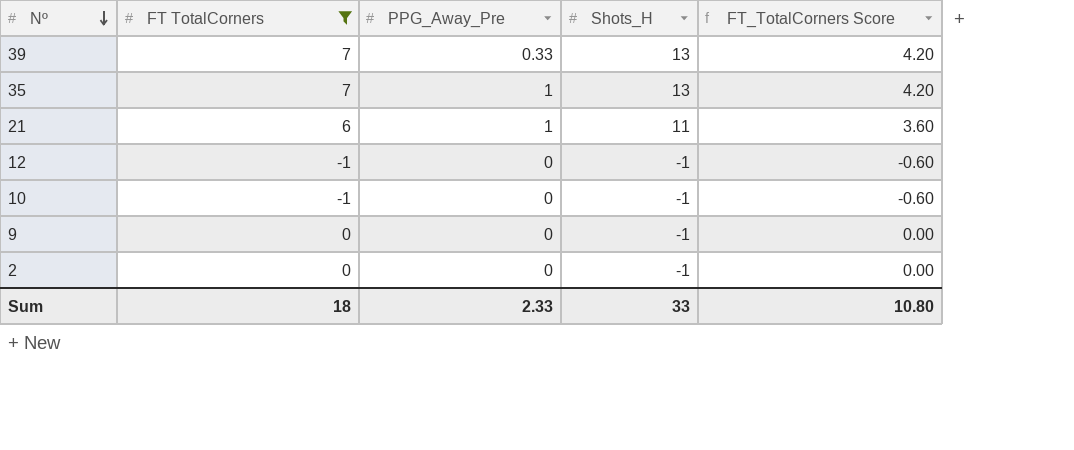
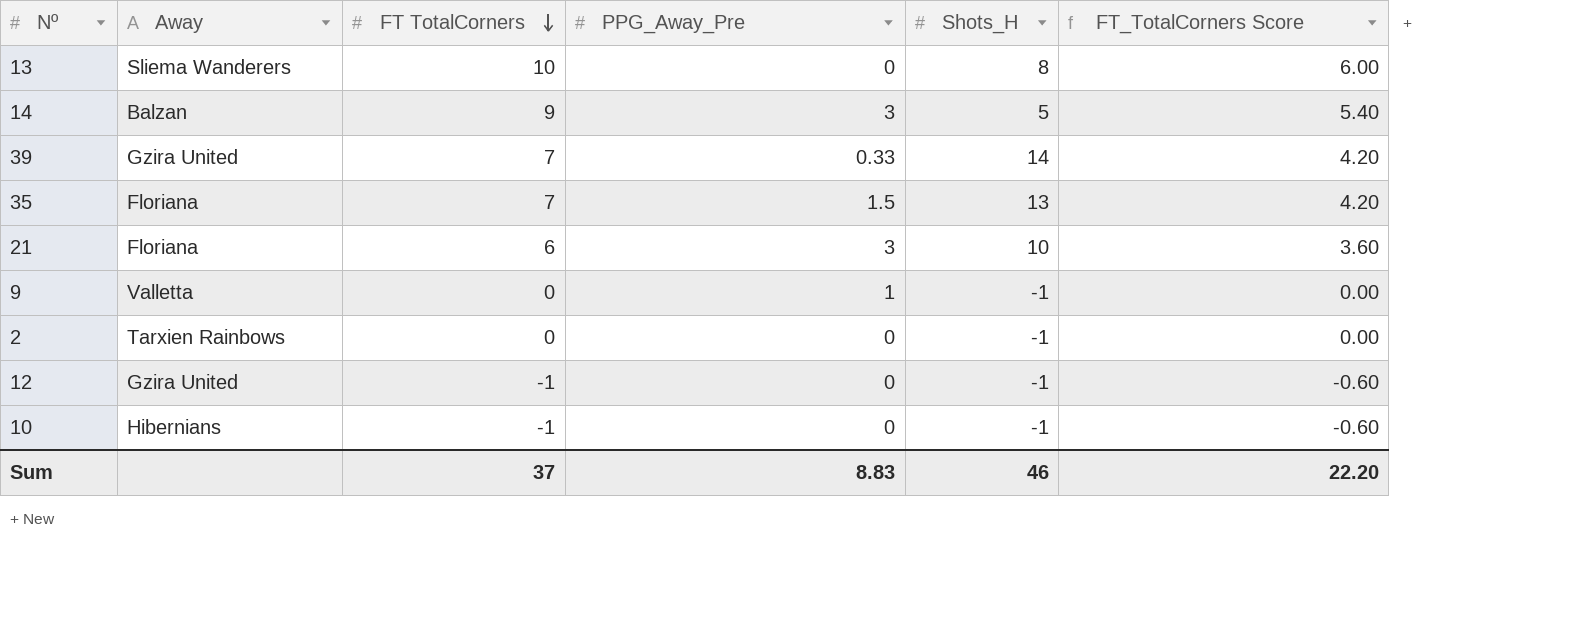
filter: FT TotalCorners <= 7 -> none
row order: Nº descending -> FT TotalCorners descending
column Away | position: none -> 2
39 | Shots_H: 13 -> 14
35 | PPG_Away_Pre: 1 -> 1.5
21 | PPG_Away_Pre: 1 -> 3
21 | Shots_H: 11 -> 10
9 | PPG_Away_Pre: 0 -> 1
Sum | FT TotalCorners: 18 -> 37
Sum | PPG_Away_Pre: 2.33 -> 8.83
Sum | Shots_H: 33 -> 46
Sum | FT_TotalCorners Score: 10.80 -> 22.20

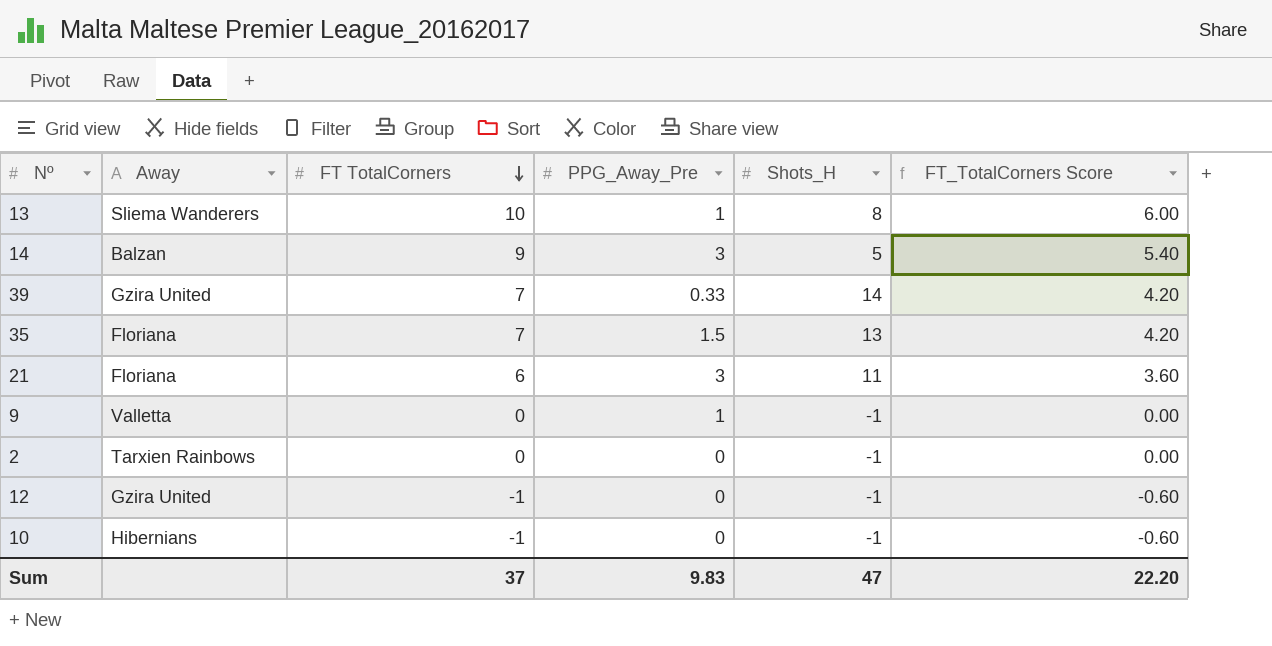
13 | PPG_Away_Pre: 0 -> 1
21 | Shots_H: 10 -> 11
Sum | PPG_Away_Pre: 8.83 -> 9.83
Sum | Shots_H: 46 -> 47

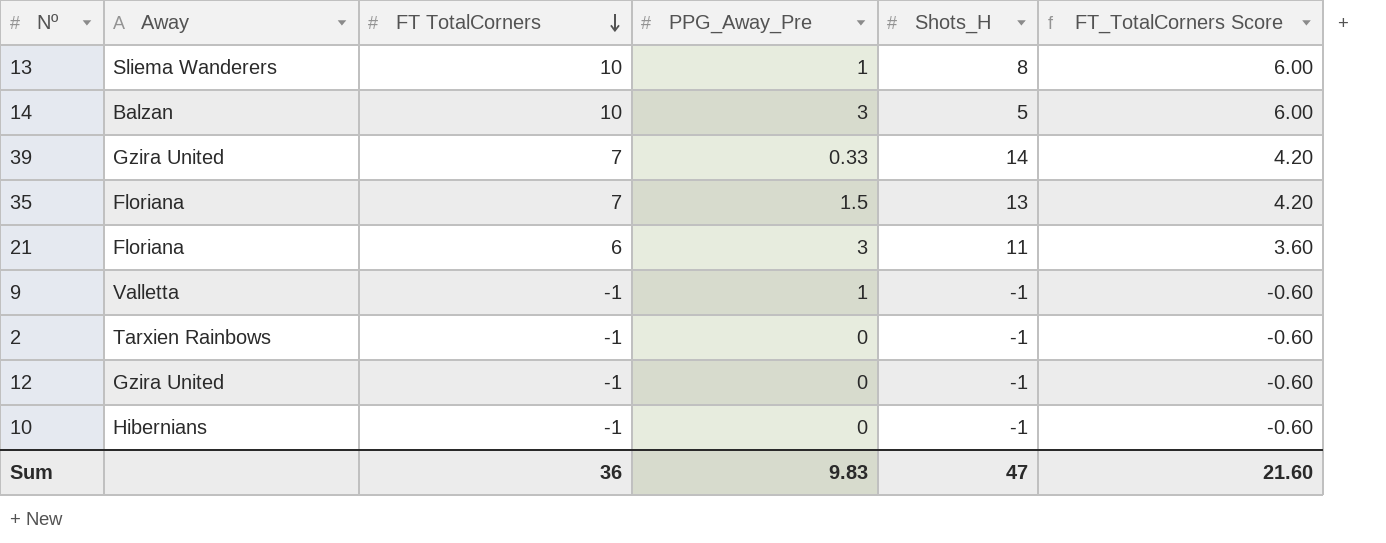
14 | FT TotalCorners: 9 -> 10
14 | FT_TotalCorners Score: 5.40 -> 6.00
9 | FT TotalCorners: 0 -> -1
9 | FT_TotalCorners Score: 0.00 -> -0.60
2 | FT TotalCorners: 0 -> -1
2 | FT_TotalCorners Score: 0.00 -> -0.60
Sum | FT TotalCorners: 37 -> 36
Sum | FT_TotalCorners Score: 22.20 -> 21.60

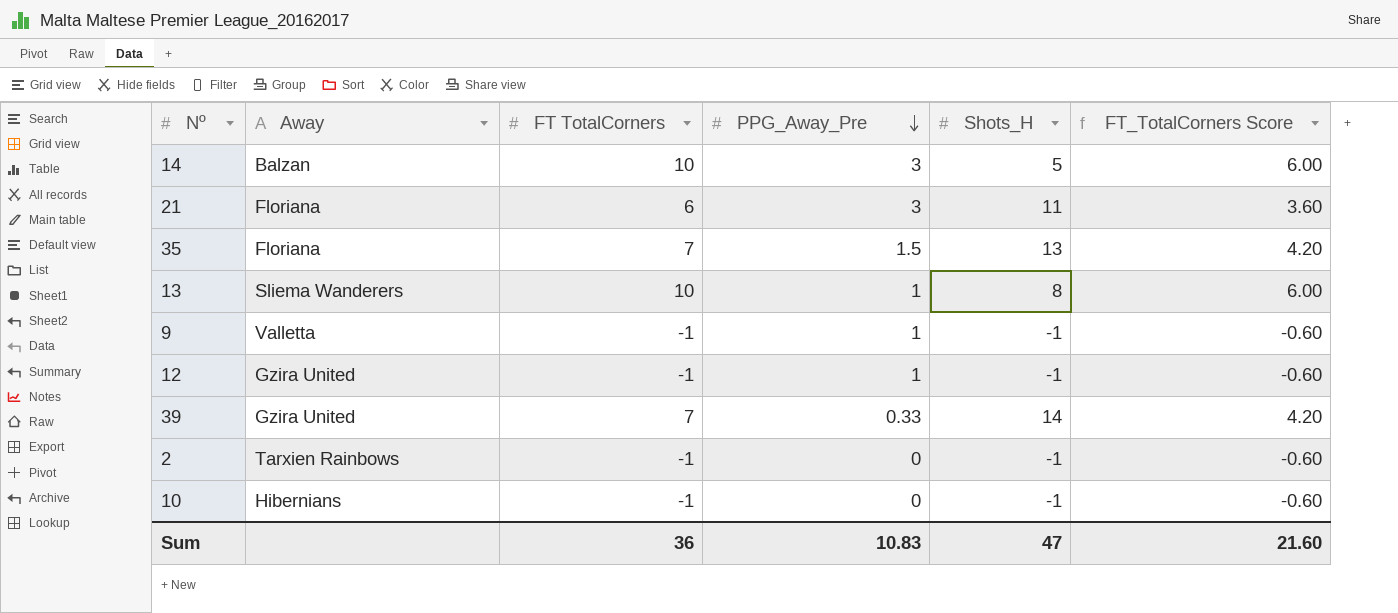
row order: FT TotalCorners descending -> PPG_Away_Pre descending
12 | PPG_Away_Pre: 0 -> 1
Sum | PPG_Away_Pre: 9.83 -> 10.83

